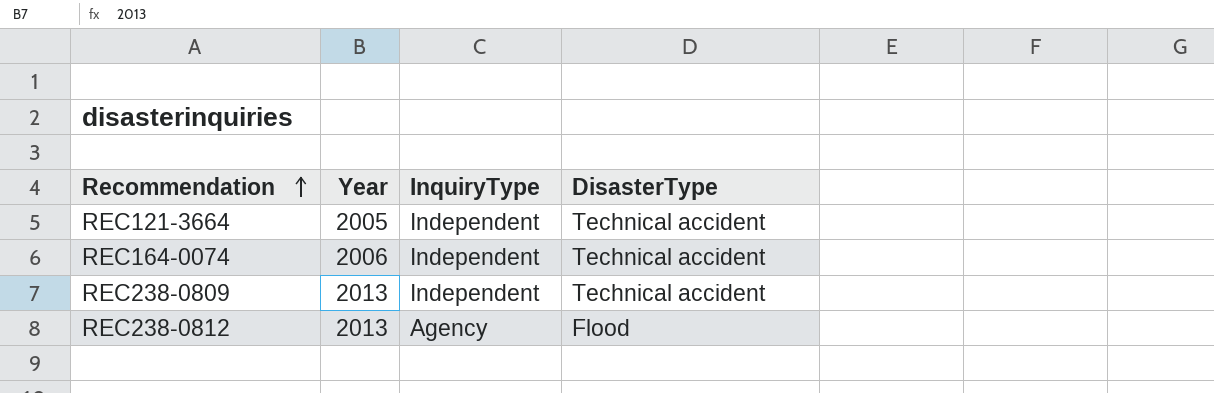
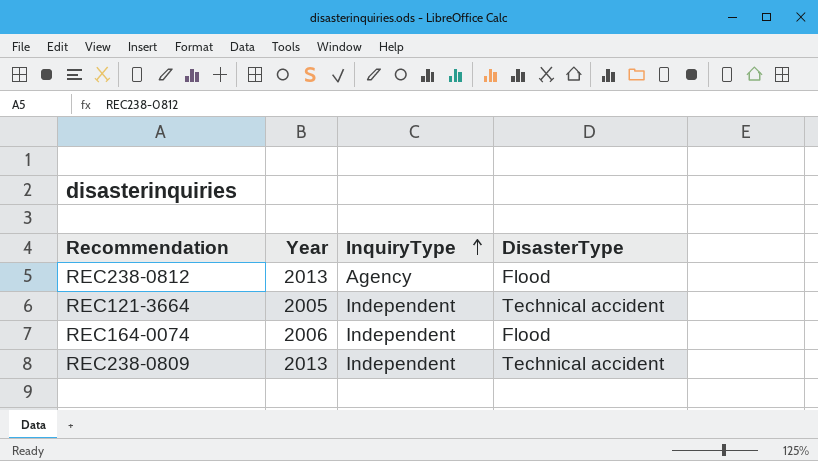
row order: Recommendation ascending -> InquiryType ascending
REC164-0074 | DisasterType: Technical accident -> Flood

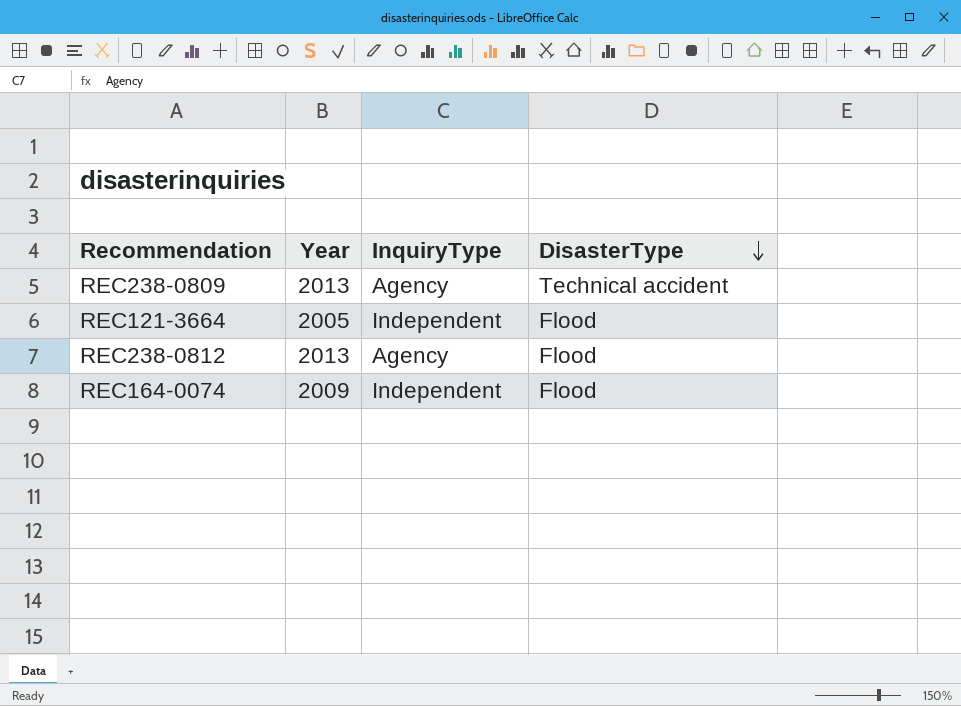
row order: InquiryType ascending -> DisasterType descending
REC238-0809 | InquiryType: Independent -> Agency
REC121-3664 | DisasterType: Technical accident -> Flood
REC164-0074 | Year: 2006 -> 2009

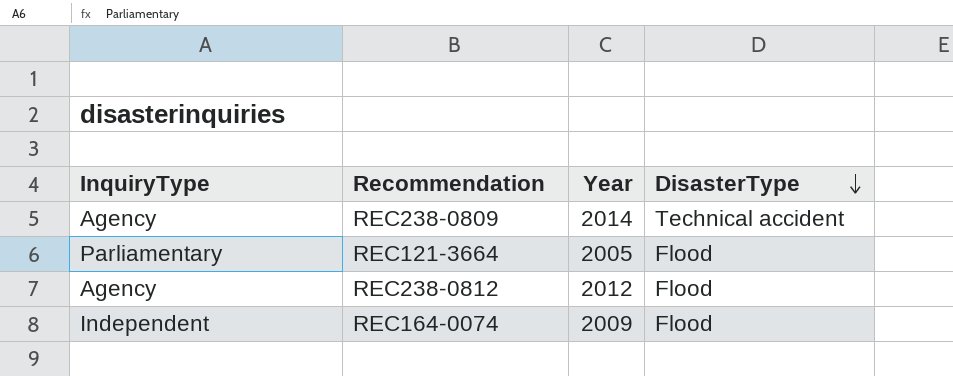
column InquiryType | position: 3 -> 1
REC238-0809 | Year: 2013 -> 2014
REC121-3664 | InquiryType: Independent -> Parliamentary
REC238-0812 | Year: 2013 -> 2012

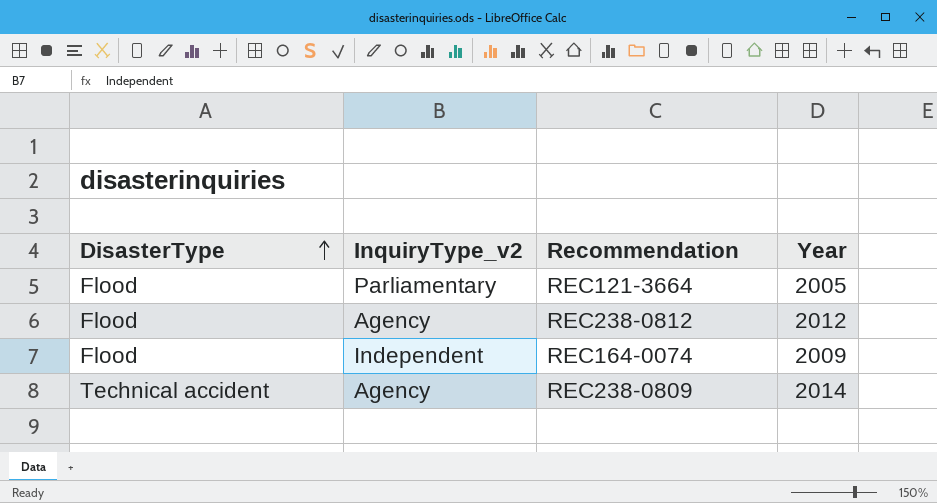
row order: DisasterType descending -> DisasterType ascending
column DisasterType | position: 4 -> 1
column name: InquiryType -> InquiryType_v2

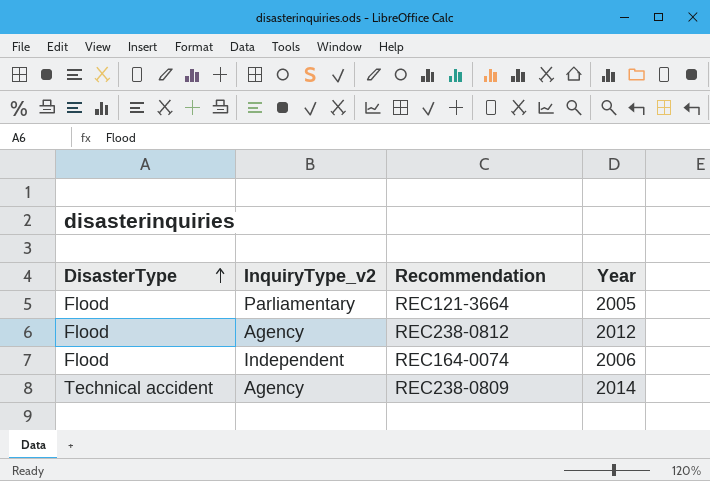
REC164-0074 | Year: 2009 -> 2006

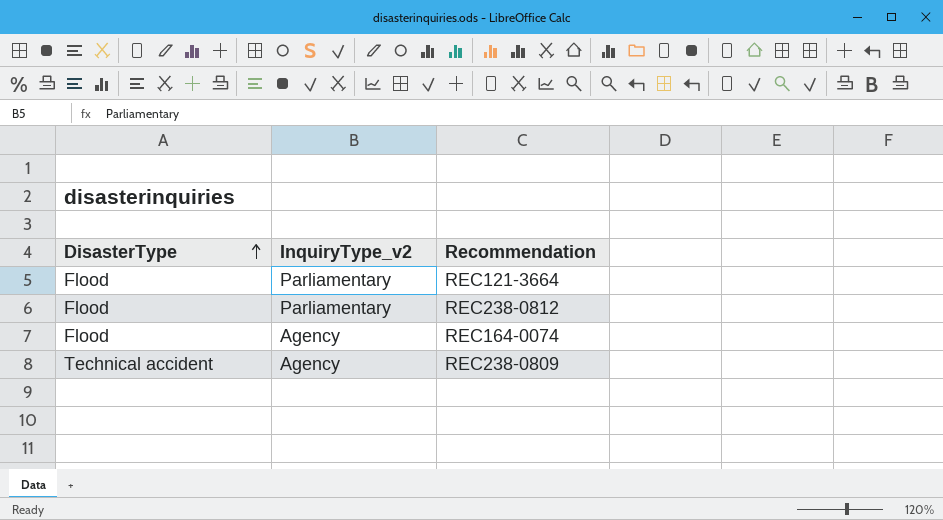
column Year | position: 4 -> none
REC238-0812 | InquiryType_v2: Agency -> Parliamentary
REC164-0074 | InquiryType_v2: Independent -> Agency

